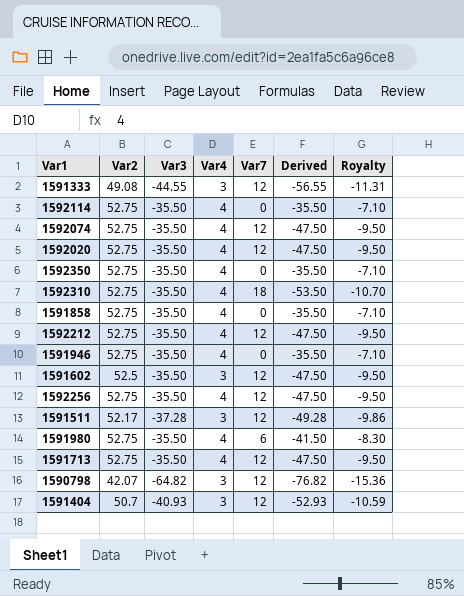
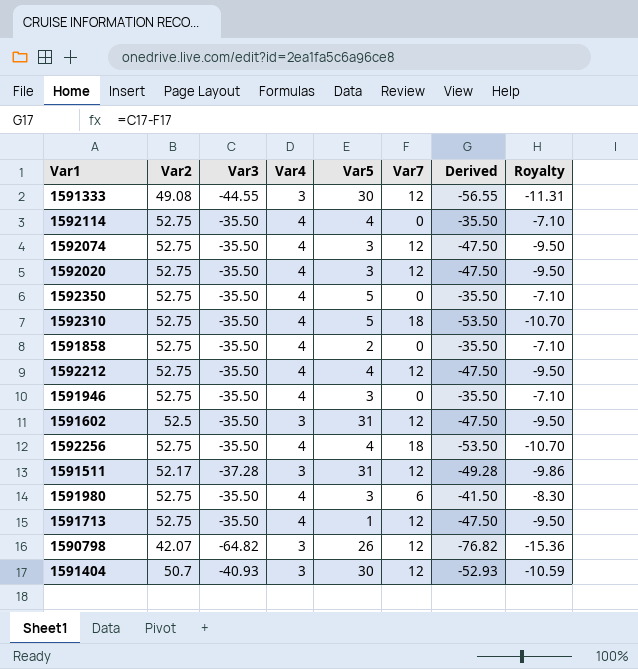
column Var5 | position: none -> 5
1592256 | Var7: 12 -> 18
1592256 | Derived: -47.50 -> -53.50
1592256 | Royalty: -9.50 -> -10.70

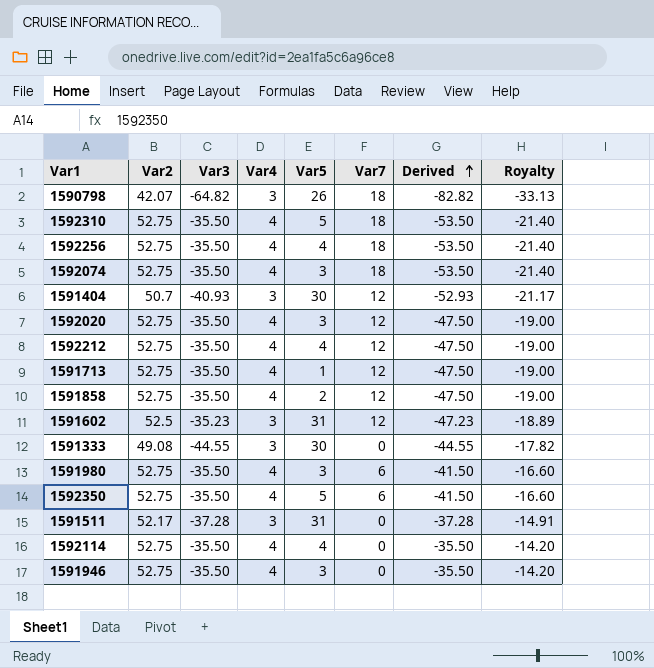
row order: none -> Derived ascending
column Royalty | formula: [Derived] * 0.2 -> [Derived] * 0.4
1590798 | Var7: 12 -> 18
1590798 | Derived: -76.82 -> -82.82
1592074 | Var7: 12 -> 18
1592074 | Derived: -47.50 -> -53.50
1591858 | Var7: 0 -> 12
1591858 | Derived: -35.50 -> -47.50
1591602 | Var3: -35.50 -> -35.23
1591602 | Derived: -47.50 -> -47.23
1591333 | Var7: 12 -> 0
1591333 | Derived: -56.55 -> -44.55
1592350 | Var7: 0 -> 6
1592350 | Derived: -35.50 -> -41.50
1591511 | Var7: 12 -> 0
1591511 | Derived: -49.28 -> -37.28

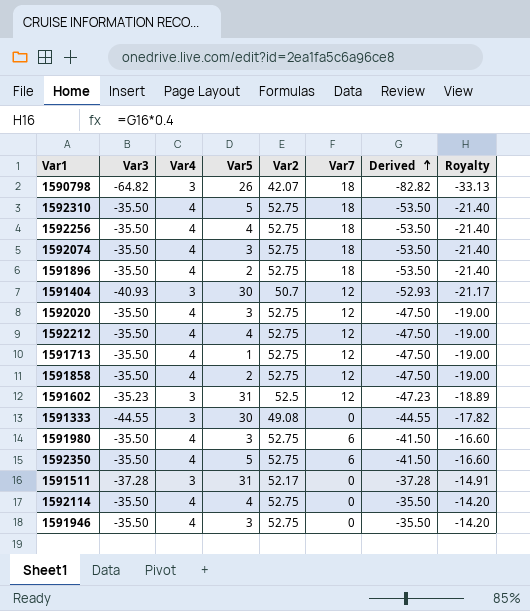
column Var2 | position: 2 -> 5
row 1591896: none -> -35.50 | 4 | 2 | 52.75 | 18 | -53.50 | -21.40

